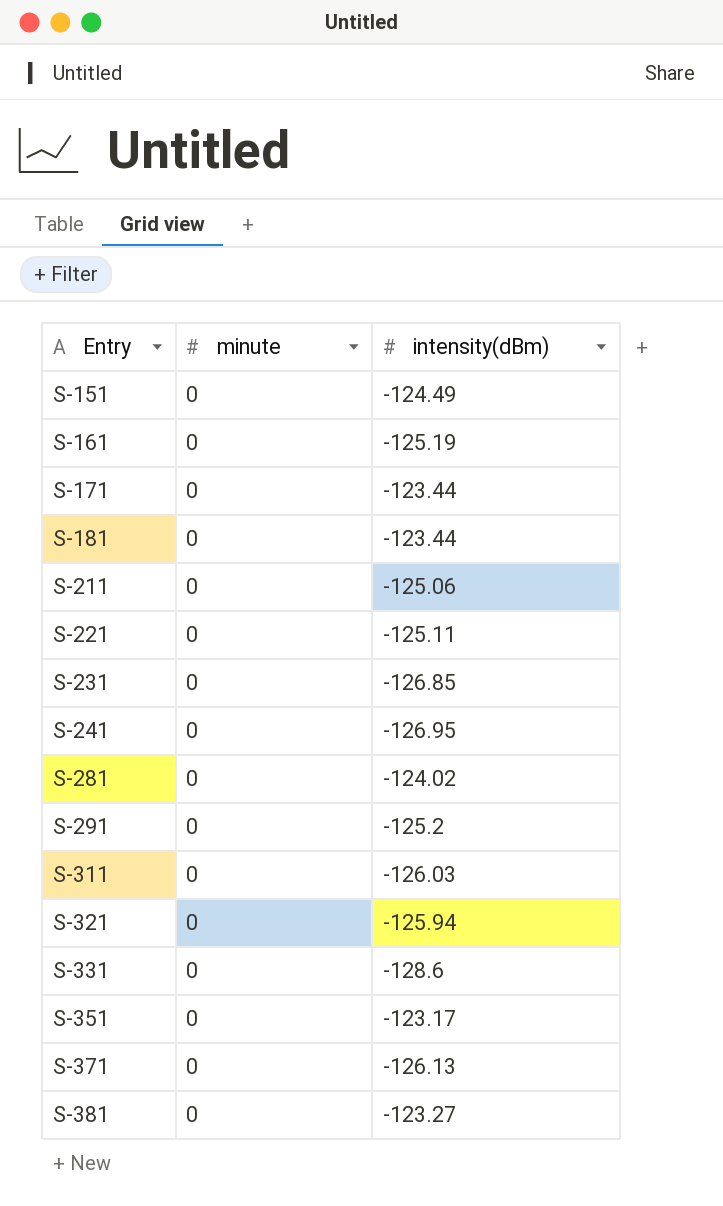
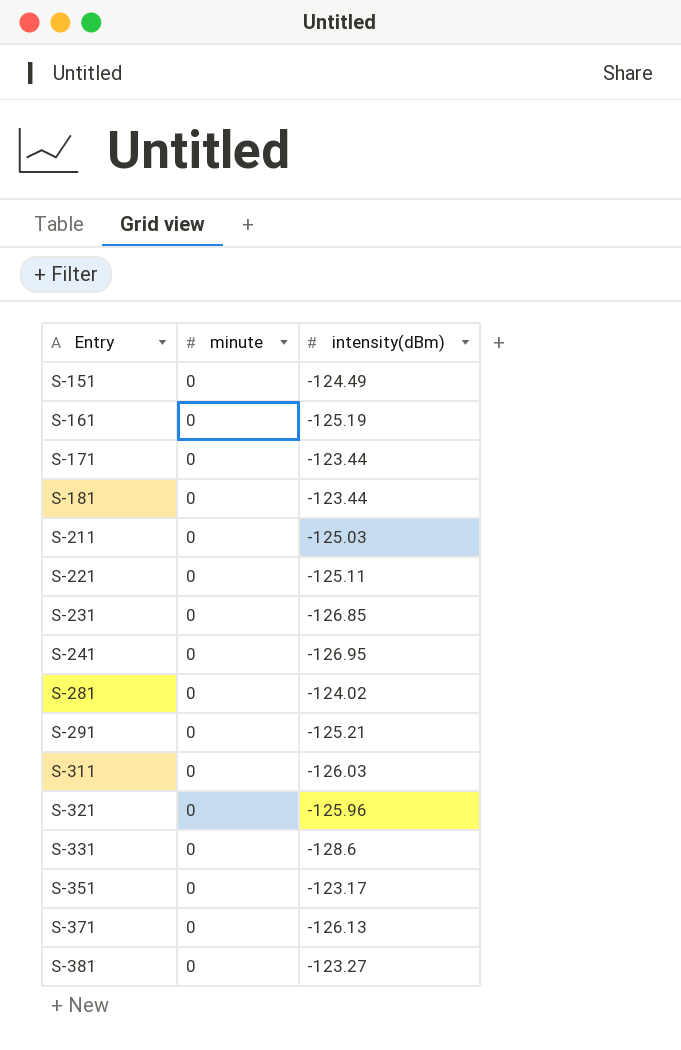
S-211 | intensity(dBm): -125.06 -> -125.03
S-291 | intensity(dBm): -125.2 -> -125.21
S-321 | intensity(dBm): -125.94 -> -125.96

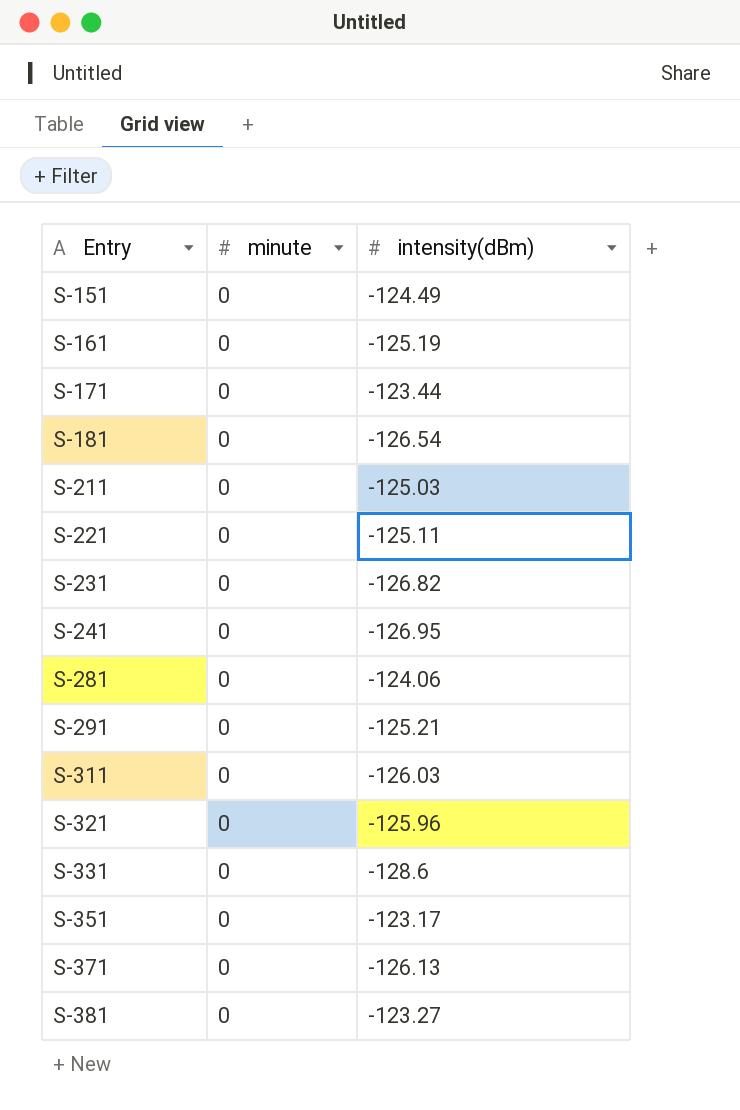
S-181 | intensity(dBm): -123.44 -> -126.54
S-231 | intensity(dBm): -126.85 -> -126.82
S-281 | intensity(dBm): -124.02 -> -124.06

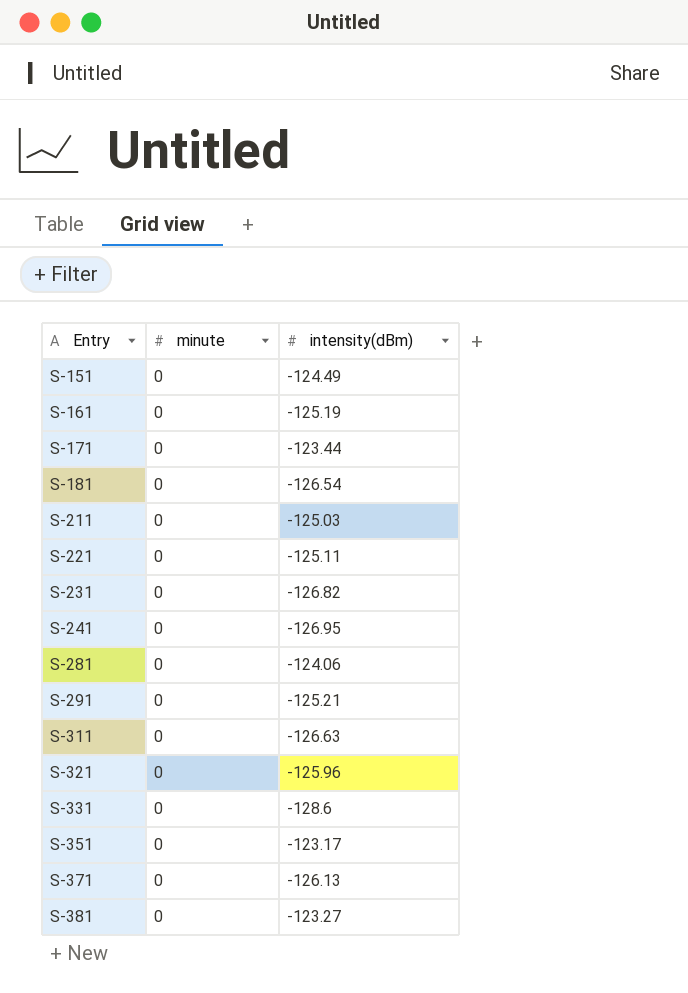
S-311 | intensity(dBm): -126.03 -> -126.63

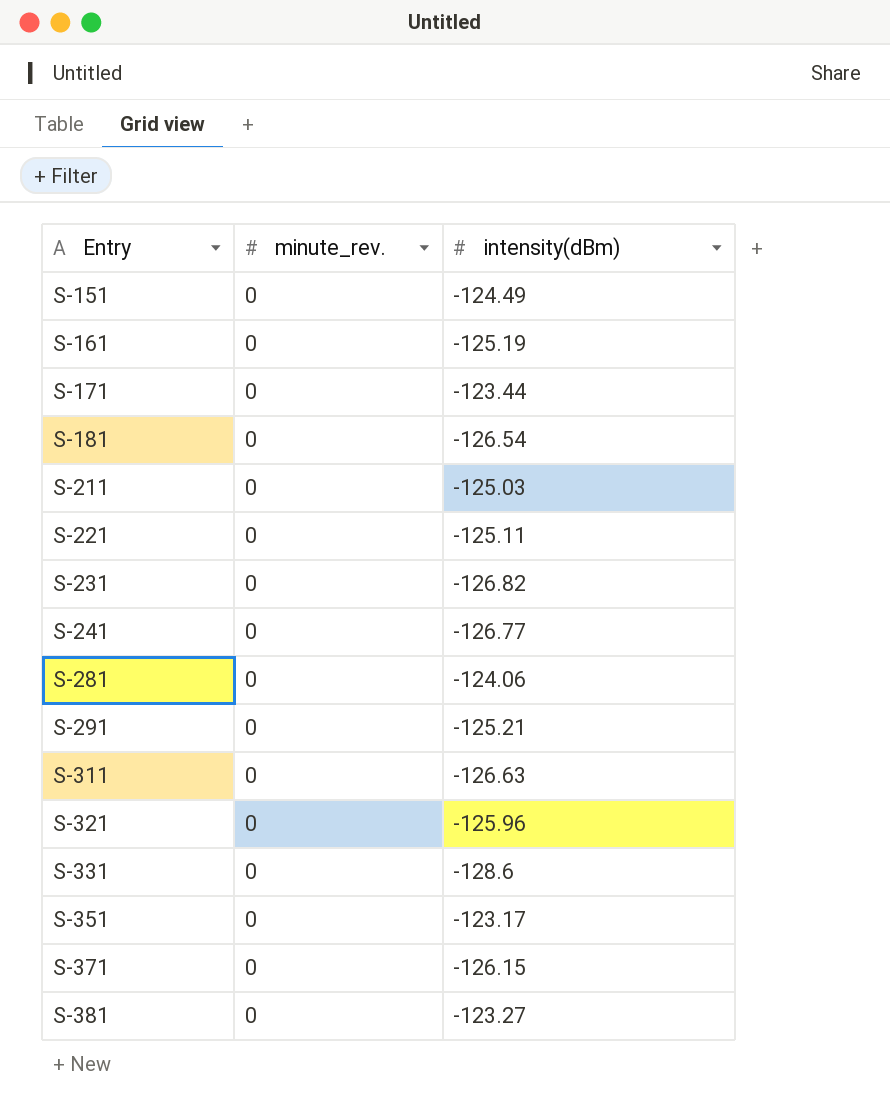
column name: minute -> minute_rev.
S-241 | intensity(dBm): -126.95 -> -126.77
S-371 | intensity(dBm): -126.13 -> -126.15

